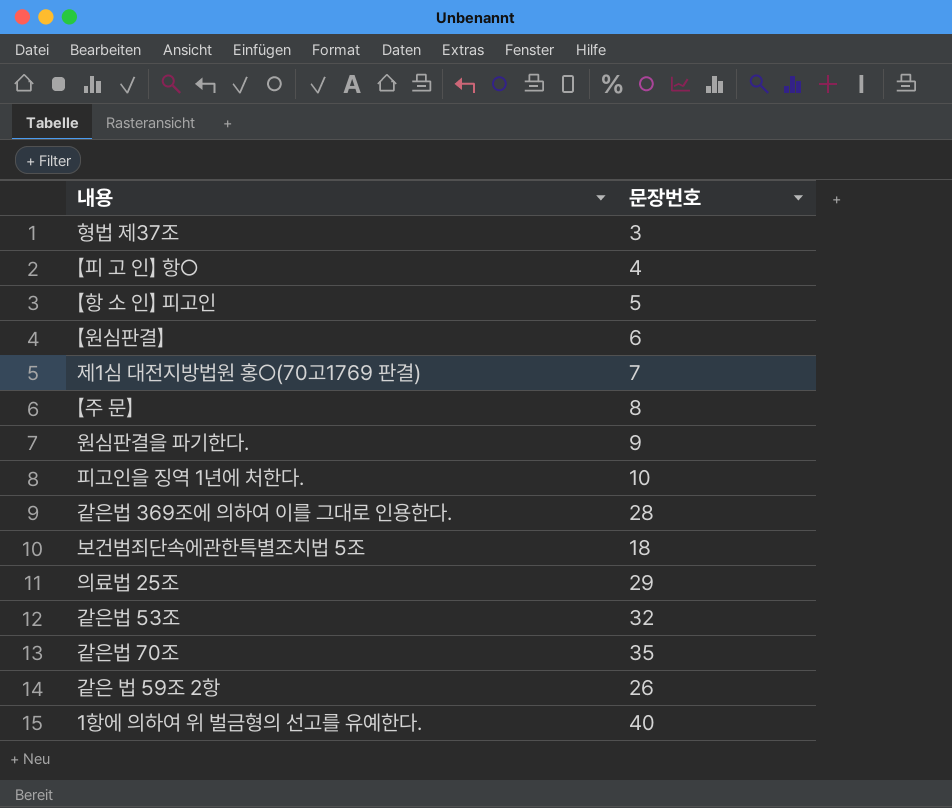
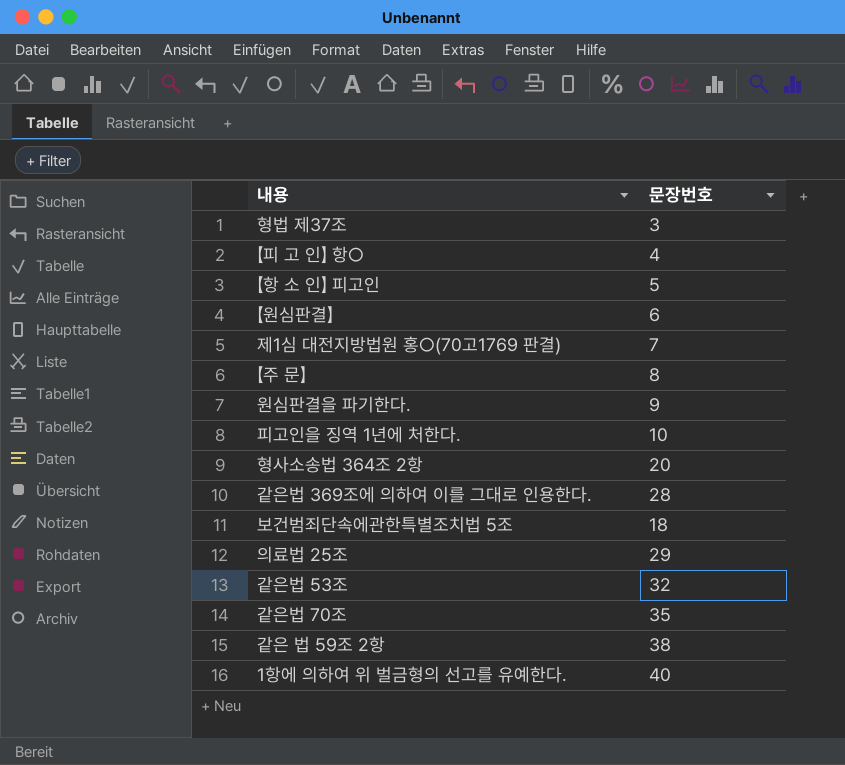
row 형사소송법 364조 2항: none -> 20
같은 법 59조 2항 | 문장번호: 26 -> 38

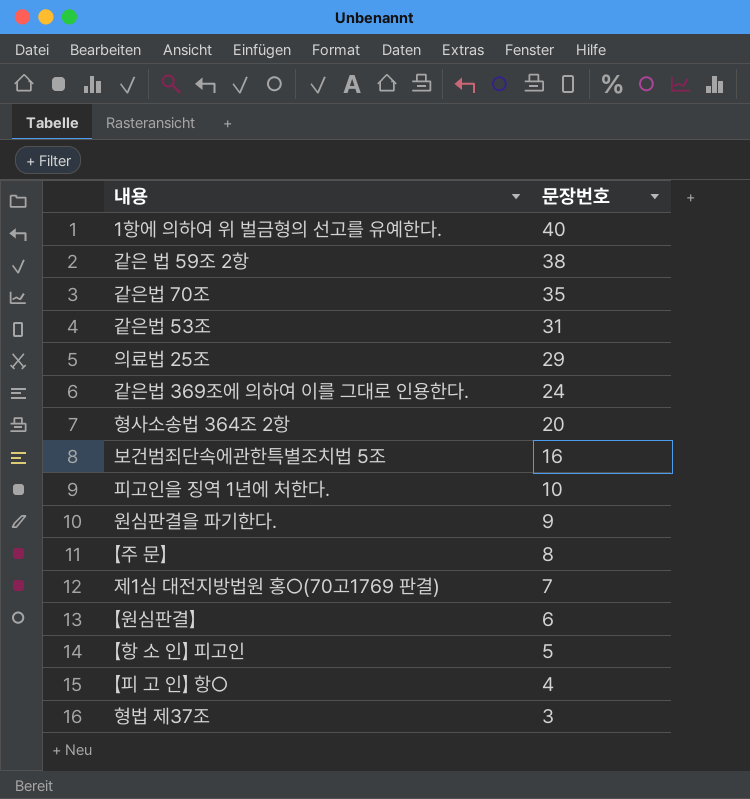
row order: none -> 문장번호 descending
같은법 53조 | 문장번호: 32 -> 31
같은법 369조에 의하여 이를 그대로 인용한다. | 문장번호: 28 -> 24
보건범죄단속에관한특별조치법 5조 | 문장번호: 18 -> 16

